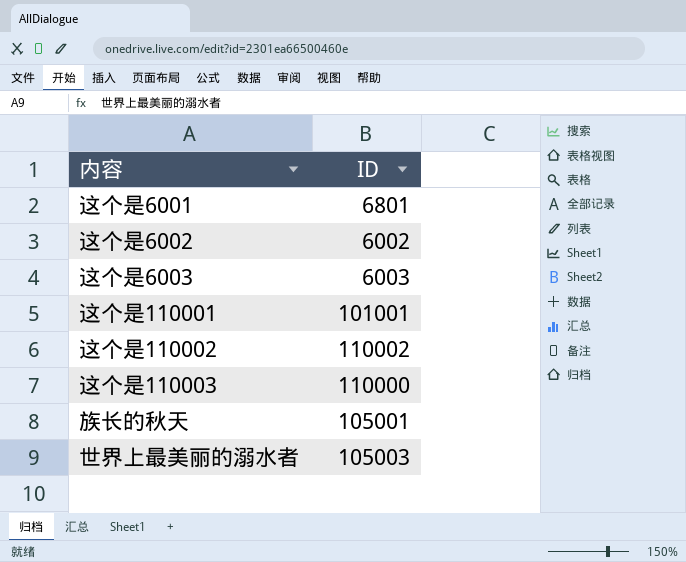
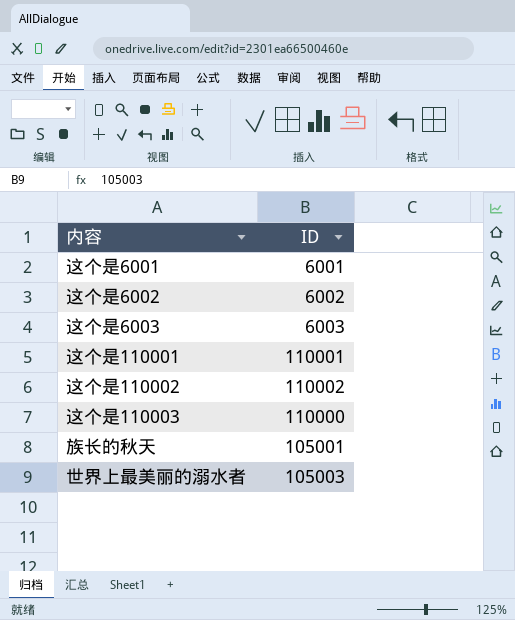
这个是6001 | ID: 6801 -> 6001
这个是110001 | ID: 101001 -> 110001

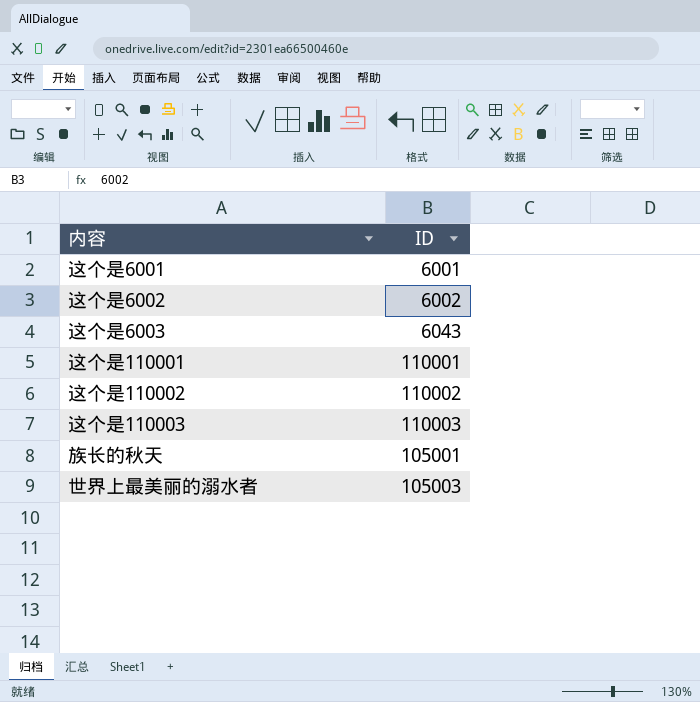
这个是6003 | ID: 6003 -> 6043
这个是110003 | ID: 110000 -> 110003

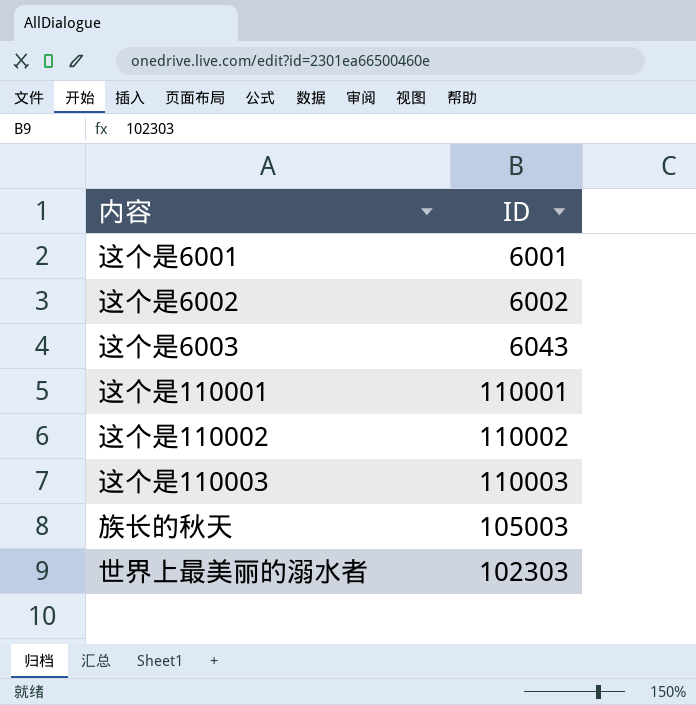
族长的秋天 | ID: 105001 -> 105003
世界上最美丽的溺水者 | ID: 105003 -> 102303

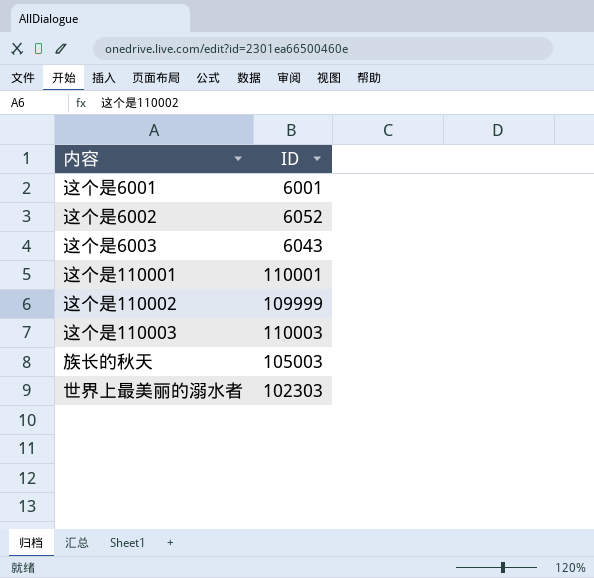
这个是6002 | ID: 6002 -> 6052
这个是110002 | ID: 110002 -> 109999

